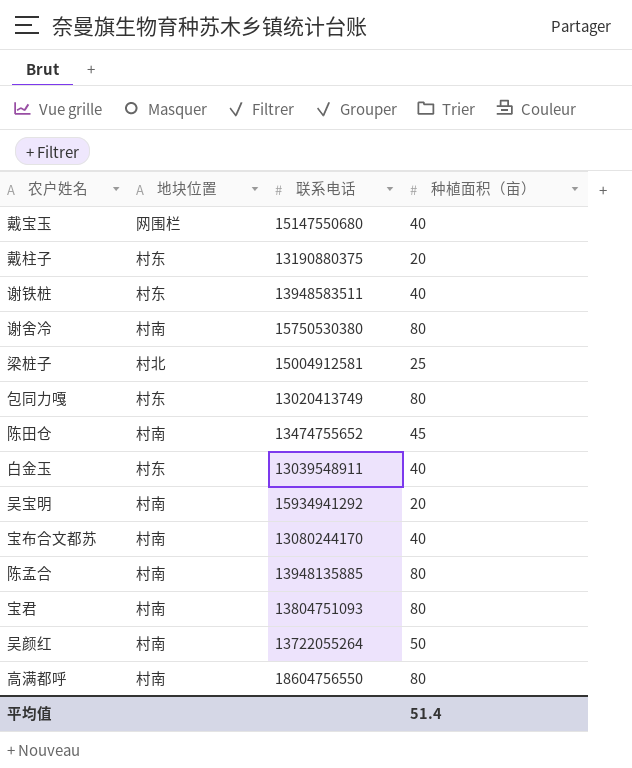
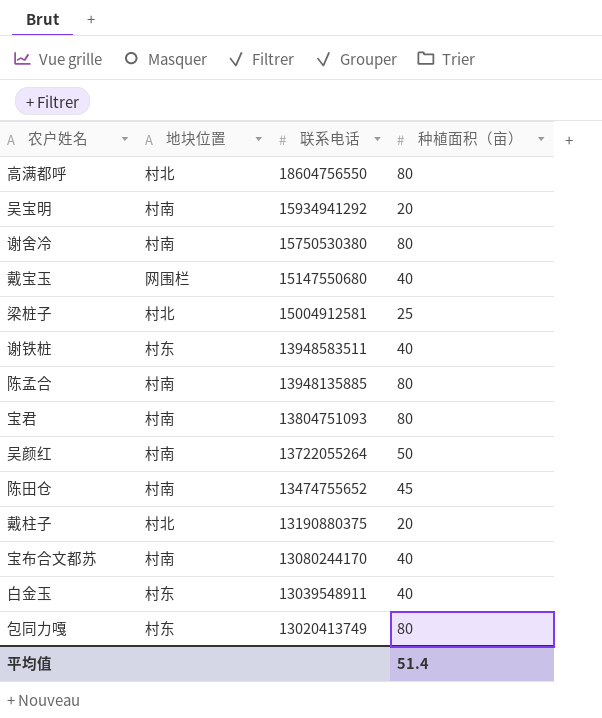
row order: none -> 联系电话 descending
高满都呼 | 地块位置: 村南 -> 村北
戴柱子 | 地块位置: 村东 -> 村北

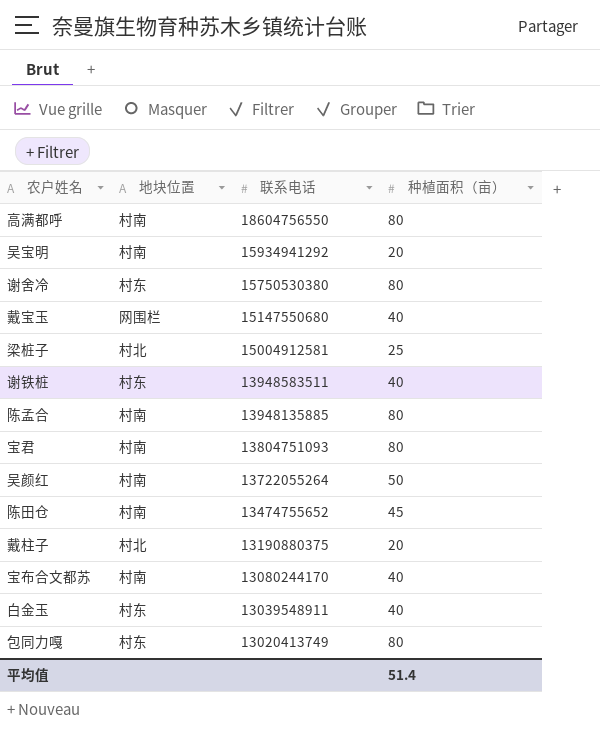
高满都呼 | 地块位置: 村北 -> 村南
谢舍冷 | 地块位置: 村南 -> 村东

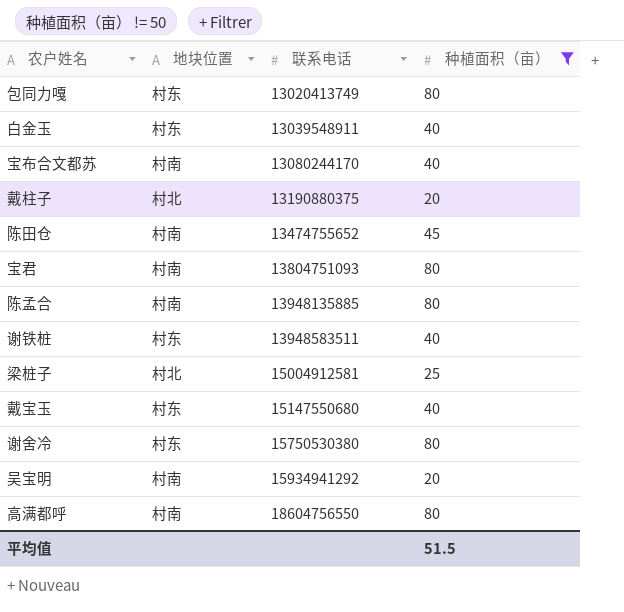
filter: none -> 种植面积（亩） != 50
row order: 联系电话 descending -> 联系电话 ascending
戴宝玉 | 地块位置: 网围栏 -> 村东
平均值 | 种植面积（亩）: 51.4 -> 51.5

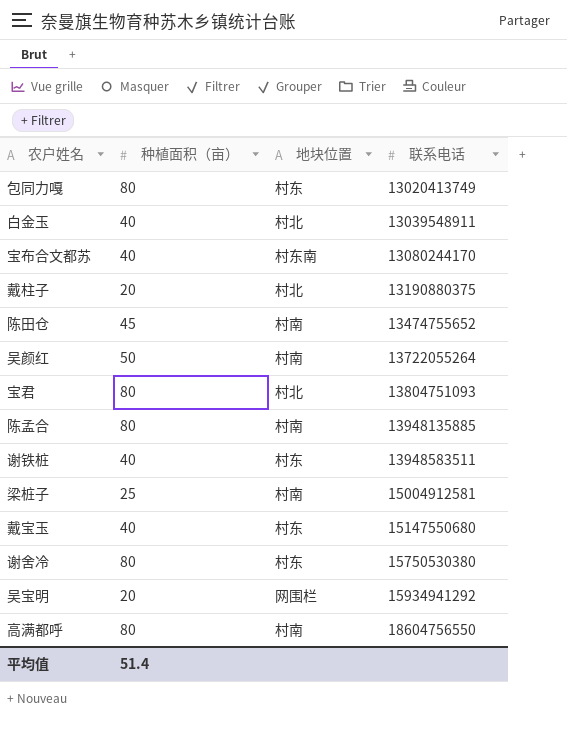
filter: 种植面积（亩） != 50 -> none
column 种植面积（亩） | position: 4 -> 2
白金玉 | 地块位置: 村东 -> 村北
宝布合文都苏 | 地块位置: 村南 -> 村东南
宝君 | 地块位置: 村南 -> 村北
梁桩子 | 地块位置: 村北 -> 村南
吴宝明 | 地块位置: 村南 -> 网围栏
平均值 | 种植面积（亩）: 51.5 -> 51.4

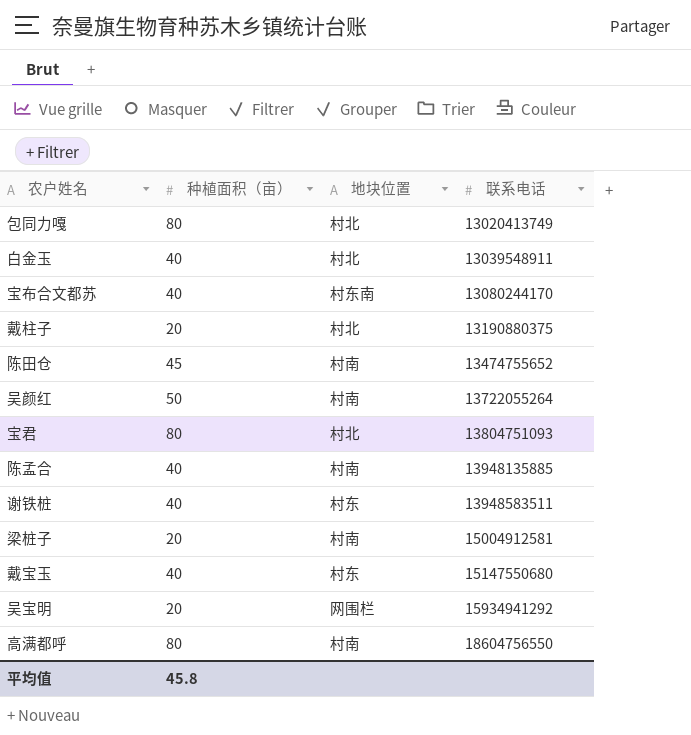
row 谢舍冷: 80 | 村东 | 15750530380 -> none
包同力嘎 | 地块位置: 村东 -> 村北
陈孟合 | 种植面积（亩）: 80 -> 40
梁桩子 | 种植面积（亩）: 25 -> 20
平均值 | 种植面积（亩）: 51.4 -> 45.8

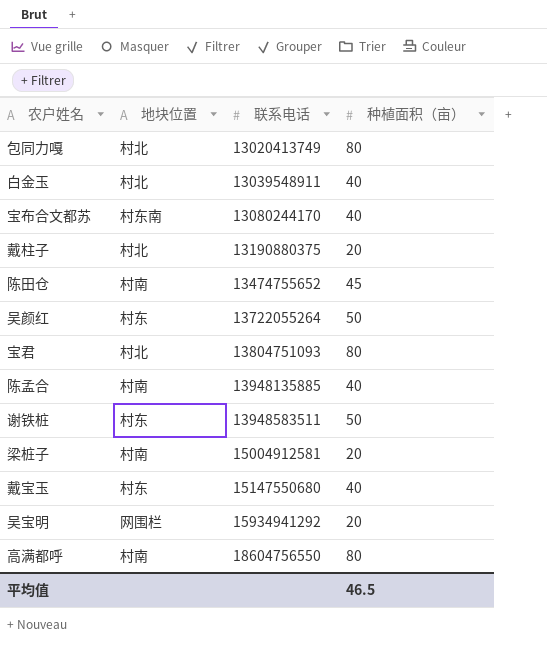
column 种植面积（亩） | position: 2 -> 4
吴颜红 | 地块位置: 村南 -> 村东
谢铁桩 | 种植面积（亩）: 40 -> 50
平均值 | 种植面积（亩）: 45.8 -> 46.5

